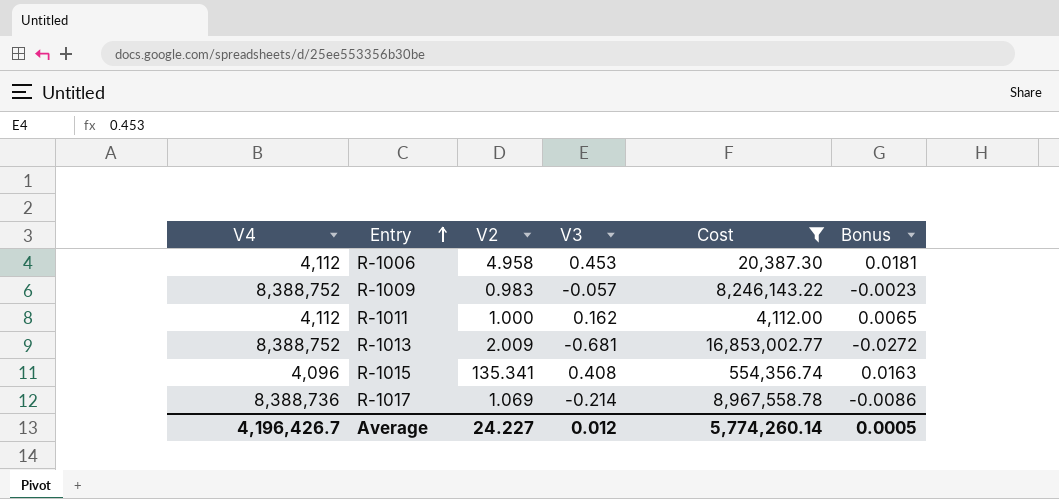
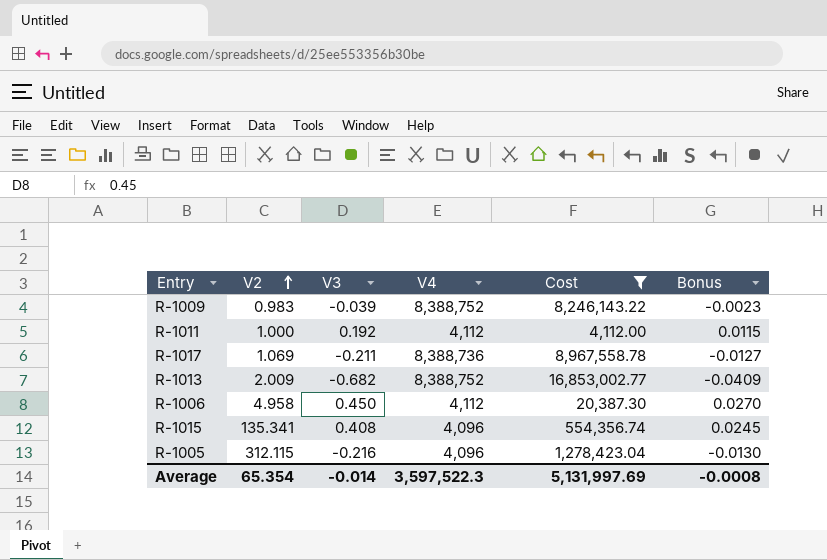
row order: Entry ascending -> V2 ascending
column V4 | position: 1 -> 4
column Bonus | formula: [V3] * 0.04 -> [V3] * 0.06
R-1009 | V3: -0.057 -> -0.039
R-1011 | V3: 0.162 -> 0.192
R-1017 | V3: -0.214 -> -0.211
R-1013 | V3: -0.681 -> -0.682
R-1006 | V3: 0.453 -> 0.450
row R-1005: none -> 312.115 | -0.216 | 4,096 | 1,278,423.04 | -0.0130
Average | V2: 24.227 -> 65.354
Average | V3: 0.012 -> -0.014
Average | V4: 4,196,426.7 -> 3,597,522.3
Average | Cost: 5,774,260.14 -> 5,131,997.69
Average | Bonus: 0.0005 -> -0.0008

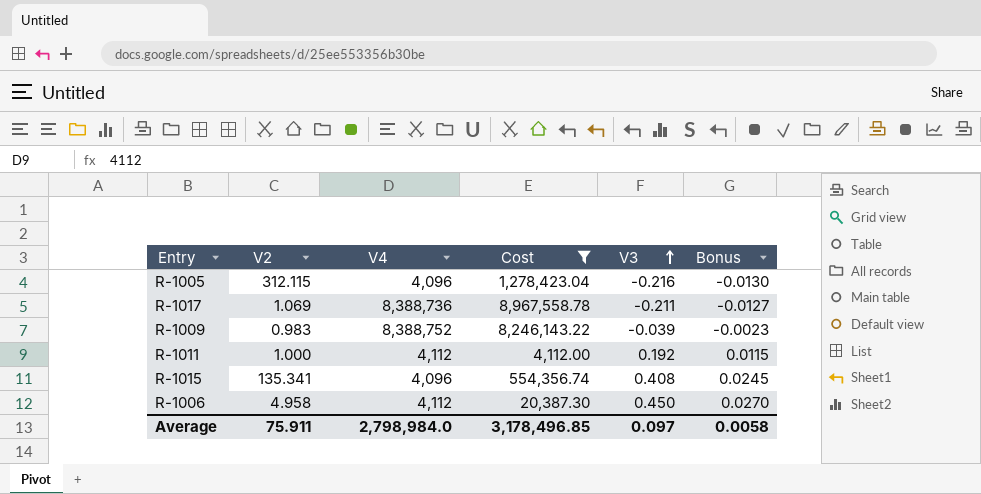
row order: V2 ascending -> V3 ascending
column V3 | position: 3 -> 5
row R-1013: 2.009 | -0.682 | 8,388,752 | 16,853,002.77 | -0.0409 -> none
Average | V2: 65.354 -> 75.911
Average | V4: 3,597,522.3 -> 2,798,984.0
Average | Cost: 5,131,997.69 -> 3,178,496.85
Average | V3: -0.014 -> 0.097
Average | Bonus: -0.0008 -> 0.0058

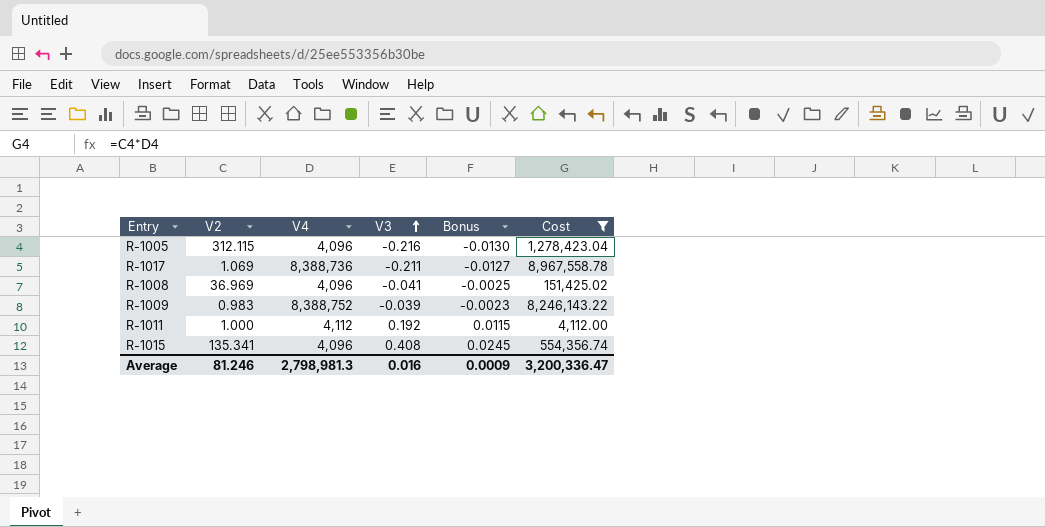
column Cost | position: 4 -> 6
row R-1006: 4.958 | 4,112 | 20,387.30 | 0.450 | 0.0270 -> none
row R-1008: none -> 36.969 | 4,096 | -0.041 | -0.0025 | 151,425.02
Average | V2: 75.911 -> 81.246
Average | V4: 2,798,984.0 -> 2,798,981.3
Average | V3: 0.097 -> 0.016
Average | Bonus: 0.0058 -> 0.0009
Average | Cost: 3,178,496.85 -> 3,200,336.47

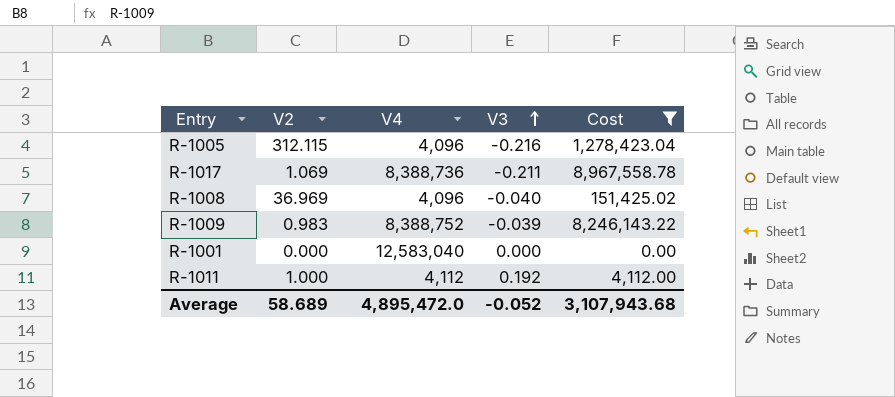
column Bonus | formula: [V3] * 0.06 -> none
row R-1015: 135.341 | 4,096 | 0.408 | 0.0245 | 554,356.74 -> none
R-1008 | V3: -0.041 -> -0.040
row R-1001: none -> 0.000 | 12,583,040 | 0.000 | 0.00
Average | V2: 81.246 -> 58.689
Average | V4: 2,798,981.3 -> 4,895,472.0
Average | V3: 0.016 -> -0.052
Average | Cost: 3,200,336.47 -> 3,107,943.68

